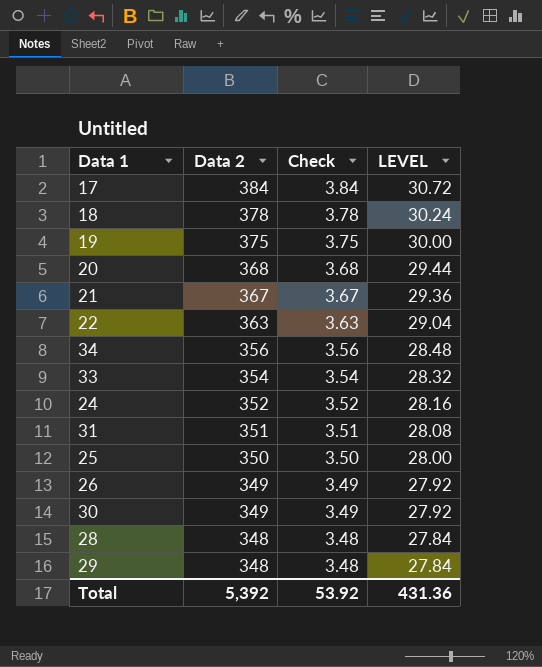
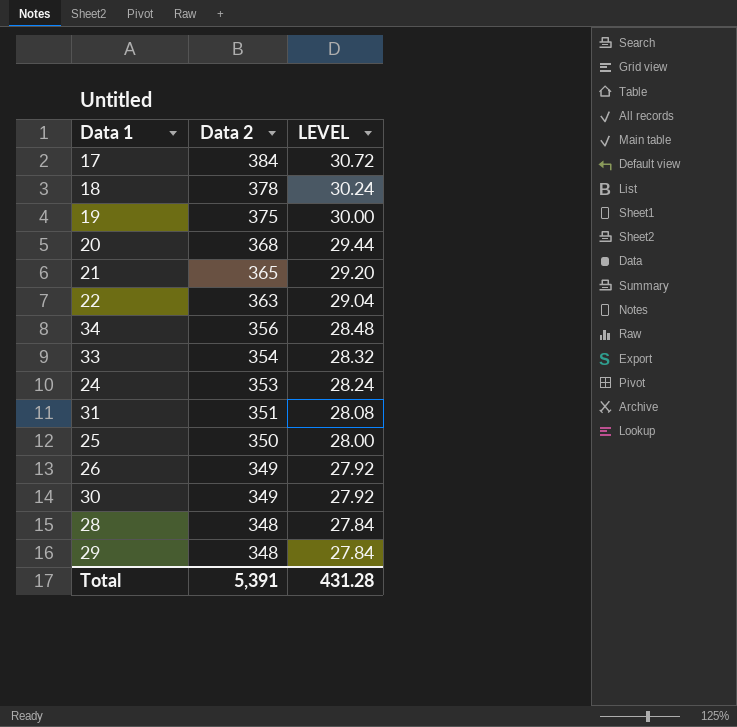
column Check | formula: [Data 2] * 0.01 -> none
21 | Data 2: 367 -> 365
21 | LEVEL: 29.36 -> 29.20
24 | Data 2: 352 -> 353
24 | LEVEL: 28.16 -> 28.24
Total | Data 2: 5,392 -> 5,391
Total | LEVEL: 431.36 -> 431.28

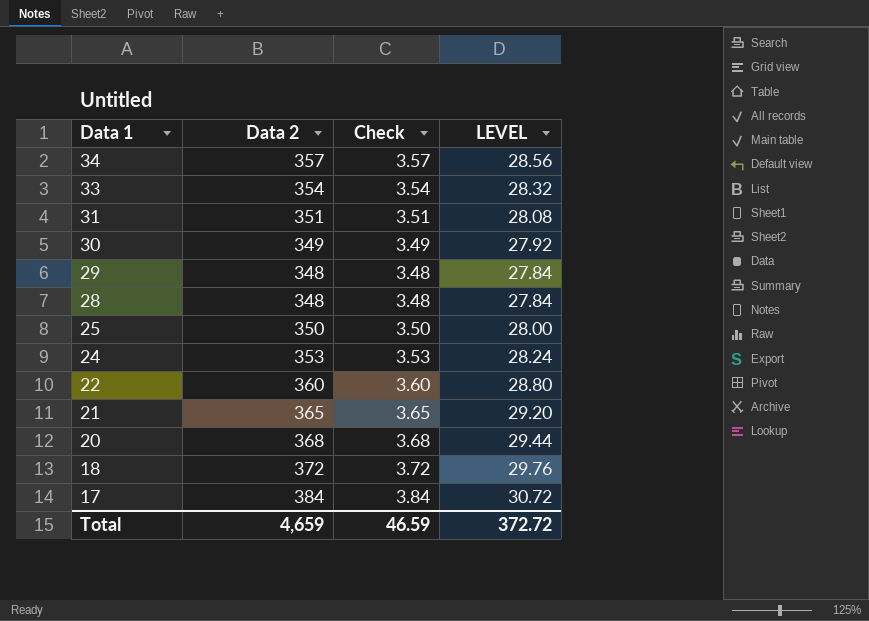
row order: Data 2 descending -> Data 1 descending
column Check | formula: none -> [Data 2] * 0.01
row 19: 375 | 30.00 -> none
row 26: 349 | 27.92 -> none
34 | Data 2: 356 -> 357
34 | LEVEL: 28.48 -> 28.56
22 | Data 2: 363 -> 360
22 | LEVEL: 29.04 -> 28.80
18 | Data 2: 378 -> 372
18 | LEVEL: 30.24 -> 29.76
Total | Data 2: 5,391 -> 4,659
Total | LEVEL: 431.28 -> 372.72

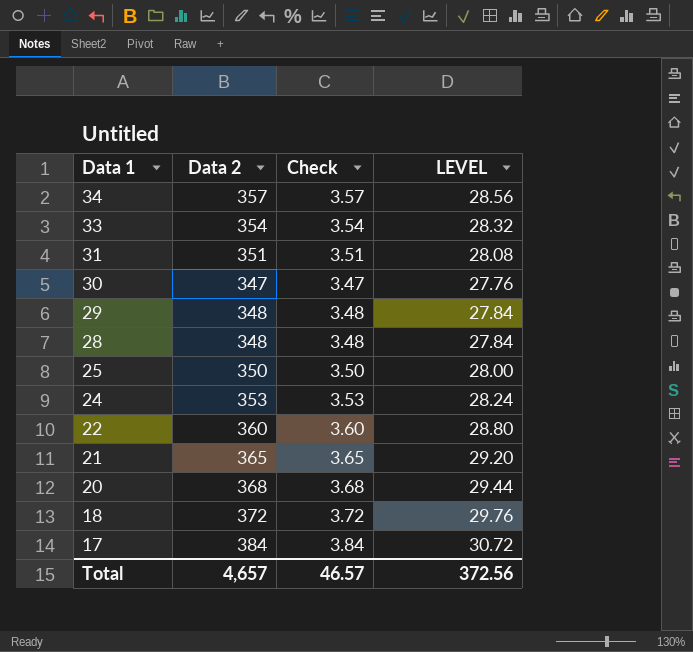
30 | Data 2: 349 -> 347
30 | Check: 3.49 -> 3.47
30 | LEVEL: 27.92 -> 27.76
Total | Data 2: 4,659 -> 4,657
Total | Check: 46.59 -> 46.57
Total | LEVEL: 372.72 -> 372.56

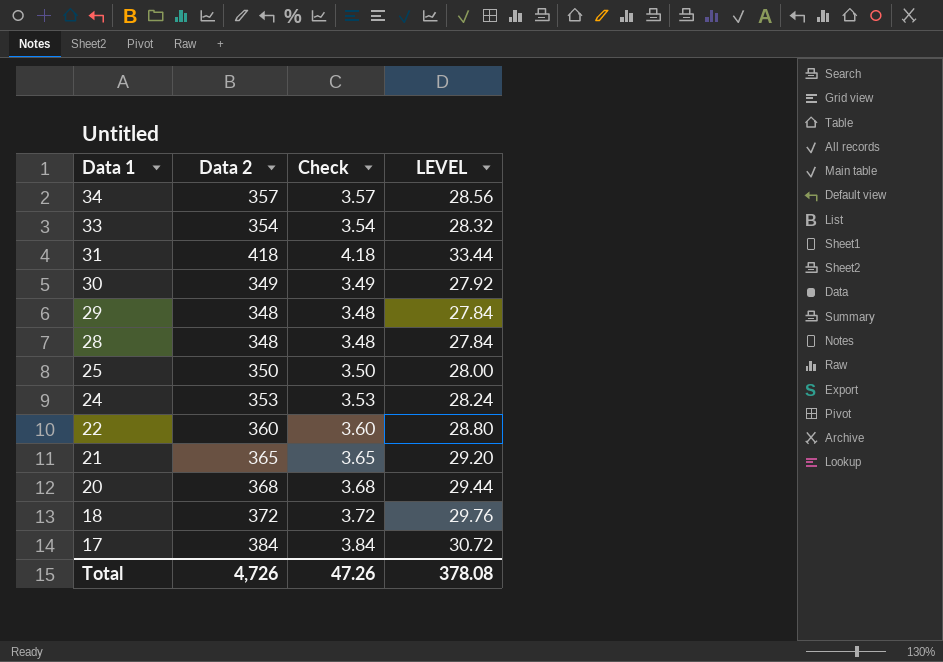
31 | Data 2: 351 -> 418
31 | Check: 3.51 -> 4.18
31 | LEVEL: 28.08 -> 33.44
30 | Data 2: 347 -> 349
30 | Check: 3.47 -> 3.49
30 | LEVEL: 27.76 -> 27.92
Total | Data 2: 4,657 -> 4,726
Total | Check: 46.57 -> 47.26
Total | LEVEL: 372.56 -> 378.08

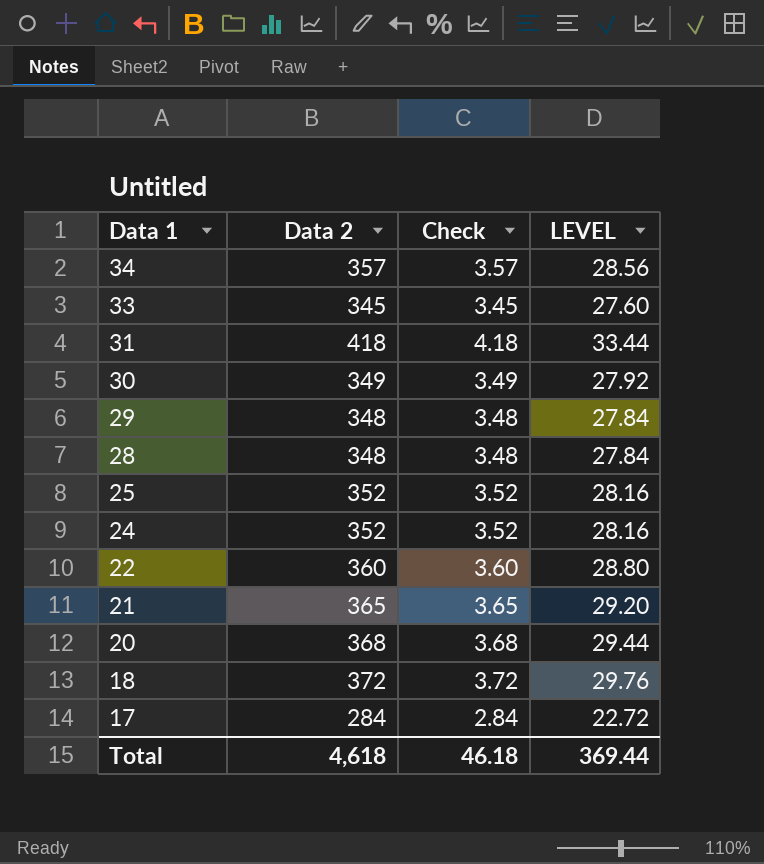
33 | Data 2: 354 -> 345
33 | Check: 3.54 -> 3.45
33 | LEVEL: 28.32 -> 27.60
25 | Data 2: 350 -> 352
25 | Check: 3.50 -> 3.52
25 | LEVEL: 28.00 -> 28.16
24 | Data 2: 353 -> 352
24 | Check: 3.53 -> 3.52
24 | LEVEL: 28.24 -> 28.16
17 | Data 2: 384 -> 284
17 | Check: 3.84 -> 2.84
17 | LEVEL: 30.72 -> 22.72
Total | Data 2: 4,726 -> 4,618
Total | Check: 47.26 -> 46.18
Total | LEVEL: 378.08 -> 369.44

